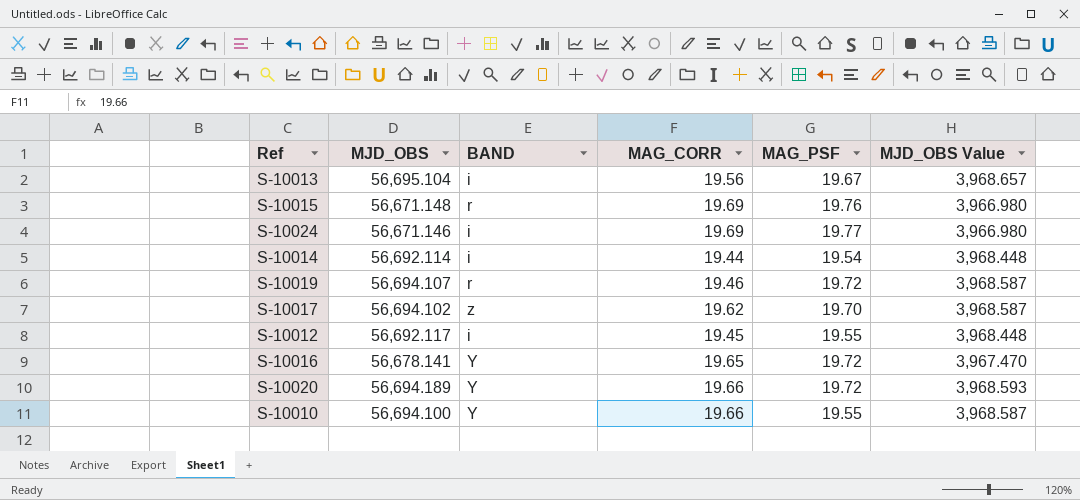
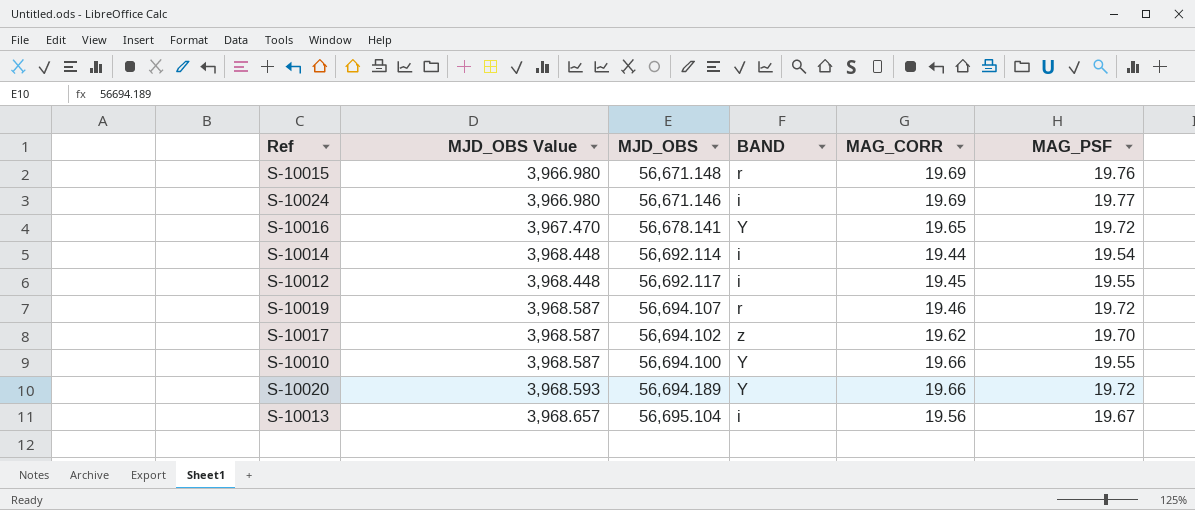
row order: none -> MJD_OBS Value ascending
column MJD_OBS Value | position: 6 -> 2

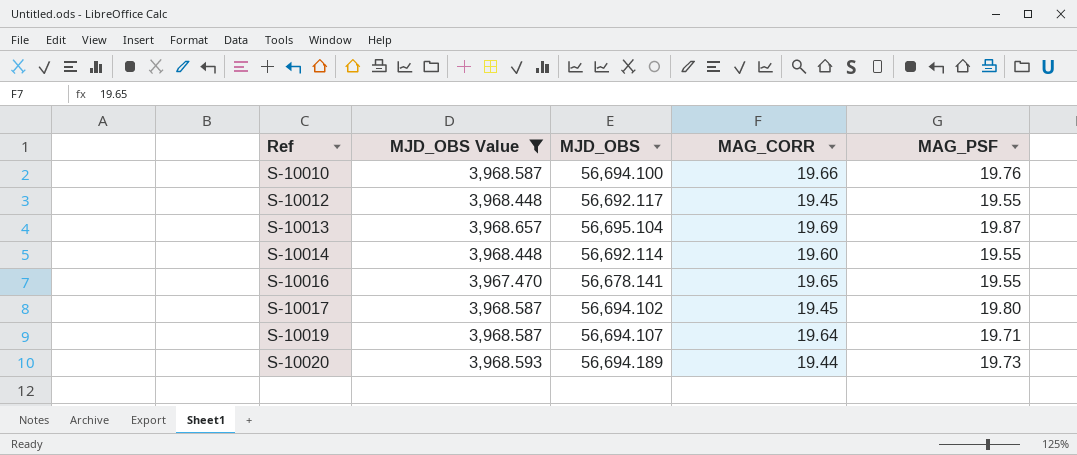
filter: none -> MJD_OBS Value != 3,966.980
row order: MJD_OBS Value ascending -> Ref ascending
column BAND | position: 4 -> none
S-10010 | MAG_PSF: 19.55 -> 19.76
S-10013 | MAG_CORR: 19.56 -> 19.69
S-10013 | MAG_PSF: 19.67 -> 19.87
S-10014 | MAG_CORR: 19.44 -> 19.60
S-10014 | MAG_PSF: 19.54 -> 19.55
S-10016 | MAG_PSF: 19.72 -> 19.55
S-10017 | MAG_CORR: 19.62 -> 19.45
S-10017 | MAG_PSF: 19.70 -> 19.80
S-10019 | MAG_CORR: 19.46 -> 19.64
S-10019 | MAG_PSF: 19.72 -> 19.71
S-10020 | MAG_CORR: 19.66 -> 19.44
S-10020 | MAG_PSF: 19.72 -> 19.73

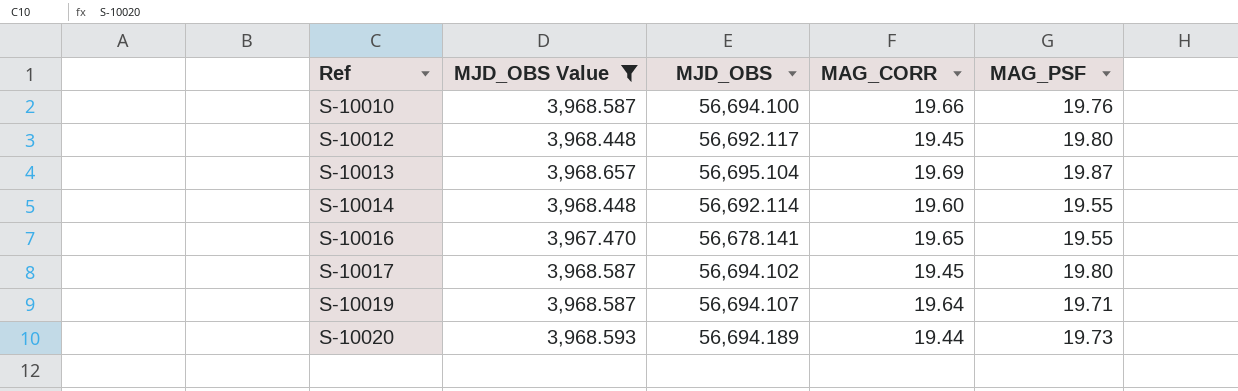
S-10012 | MAG_PSF: 19.55 -> 19.80

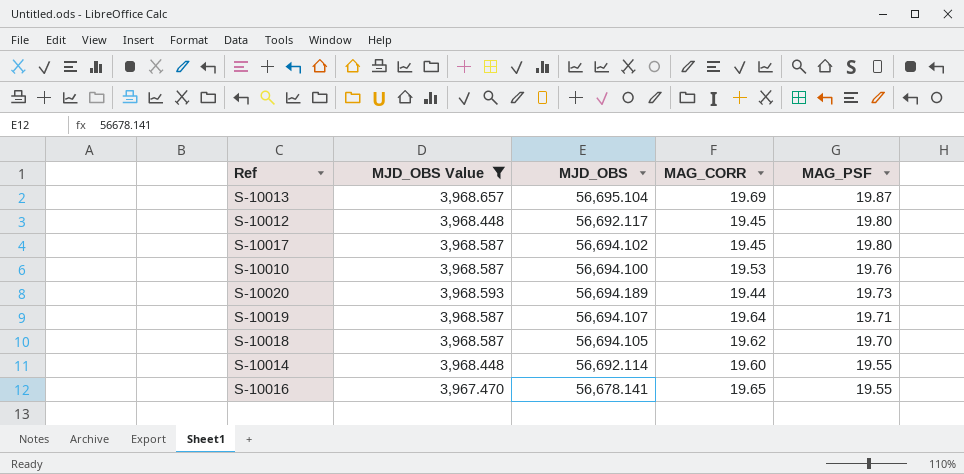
row order: Ref ascending -> MAG_PSF descending
S-10010 | MAG_CORR: 19.66 -> 19.53
row S-10018: none -> 3,968.587 | 56,694.105 | 19.62 | 19.70

